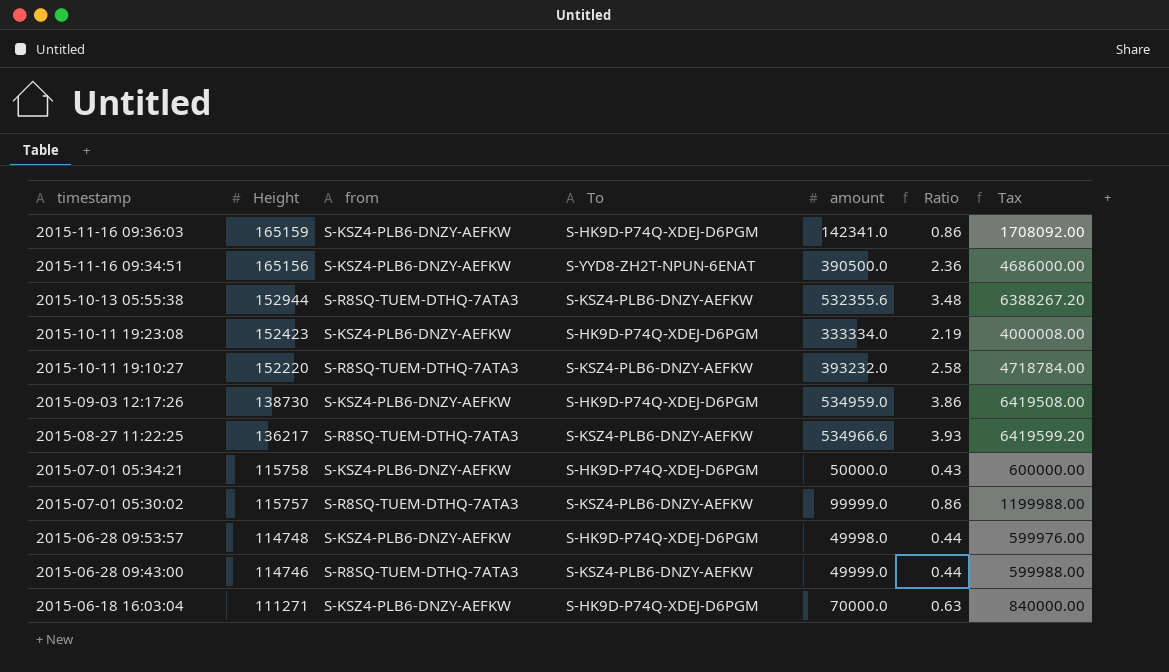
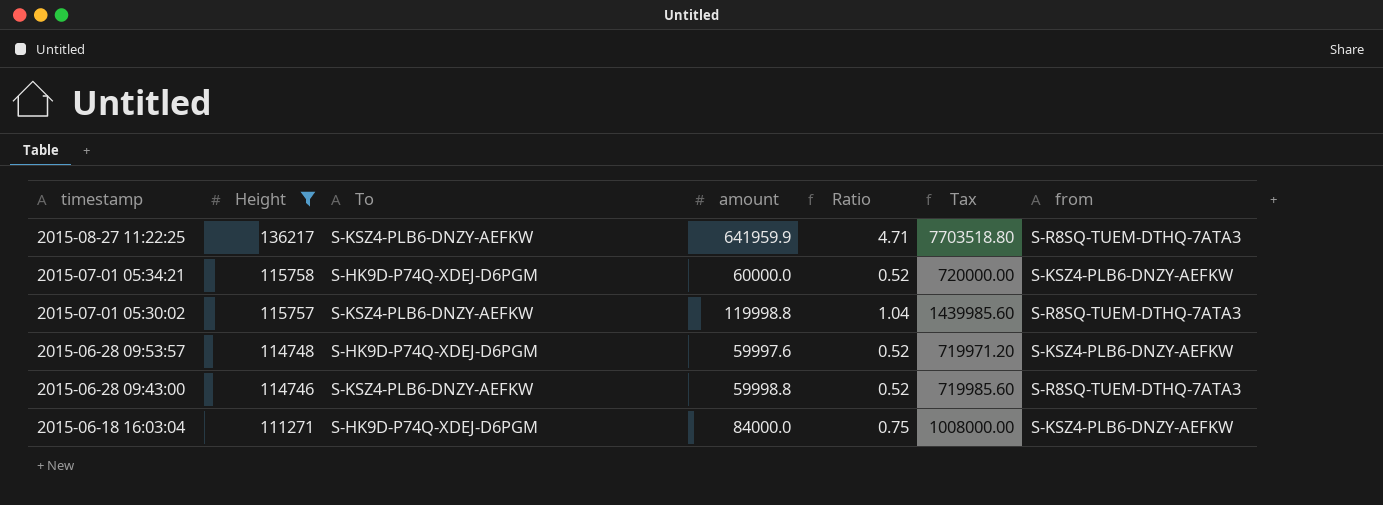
filter: none -> Height <= 136217
column from | position: 3 -> 7
2015-08-27 11:22:25 | amount: 534966.6 -> 641959.9
2015-08-27 11:22:25 | Ratio: 3.93 -> 4.71
2015-08-27 11:22:25 | Tax: 6419599.20 -> 7703518.80
2015-07-01 05:34:21 | amount: 50000.0 -> 60000.0
2015-07-01 05:34:21 | Ratio: 0.43 -> 0.52
2015-07-01 05:34:21 | Tax: 600000.00 -> 720000.00
2015-07-01 05:30:02 | amount: 99999.0 -> 119998.8
2015-07-01 05:30:02 | Ratio: 0.86 -> 1.04
2015-07-01 05:30:02 | Tax: 1199988.00 -> 1439985.60
2015-06-28 09:53:57 | amount: 49998.0 -> 59997.6
2015-06-28 09:53:57 | Ratio: 0.44 -> 0.52
2015-06-28 09:53:57 | Tax: 599976.00 -> 719971.20
2015-06-28 09:43:00 | amount: 49999.0 -> 59998.8
2015-06-28 09:43:00 | Ratio: 0.44 -> 0.52
2015-06-28 09:43:00 | Tax: 599988.00 -> 719985.60
2015-06-18 16:03:04 | amount: 70000.0 -> 84000.0
2015-06-18 16:03:04 | Ratio: 0.63 -> 0.75
2015-06-18 16:03:04 | Tax: 840000.00 -> 1008000.00

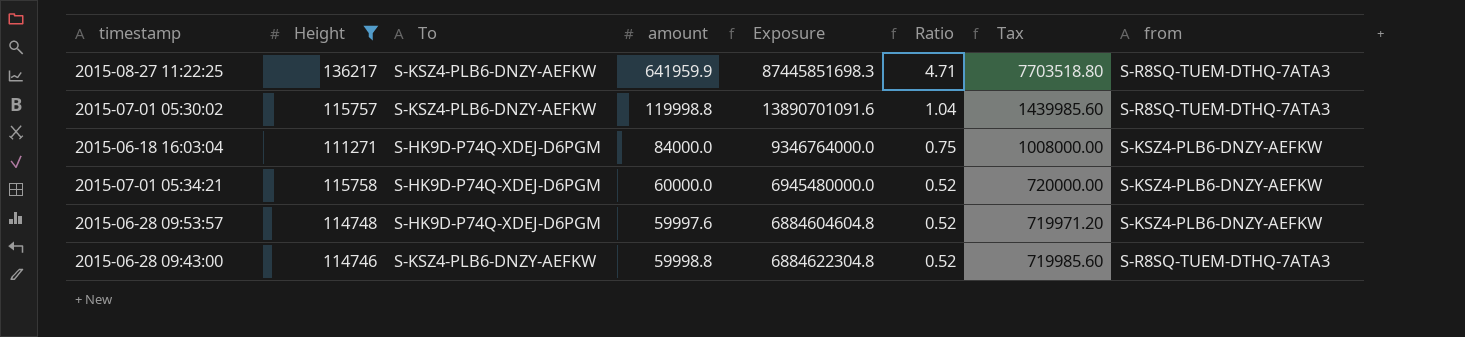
row order: timestamp descending -> Ratio descending
column Exposure | formula: none -> [Height] * [amount]

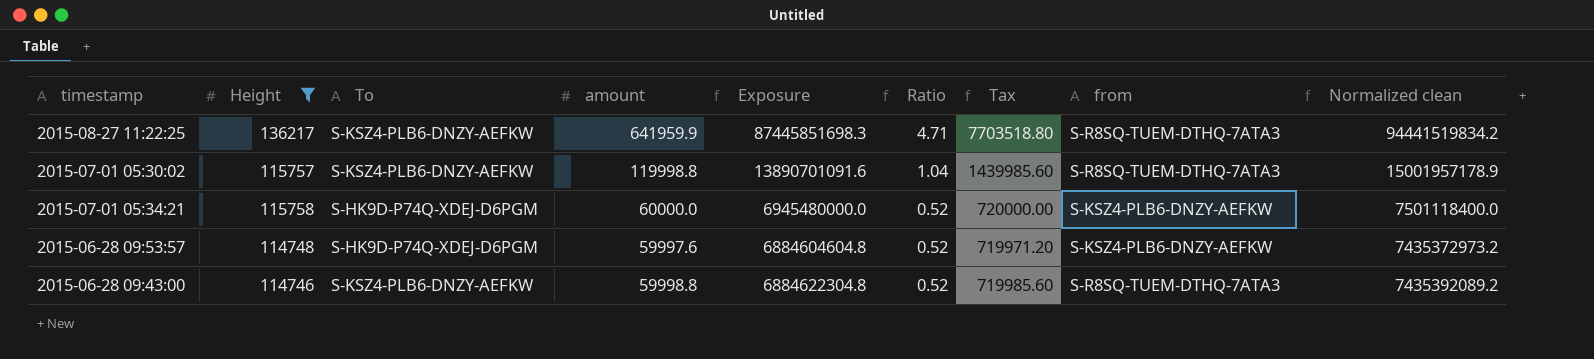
column Normalized clean | formula: none -> [Exposure] * 1.08
row 2015-06-18 16:03:04: 111271 | S-HK9D-P74Q-XDEJ-D6PGM | 84000.0 | 9346764000.0 | 0.75 | 1008000.00 | S-KSZ4-PLB6-DNZY-AEFKW -> none

